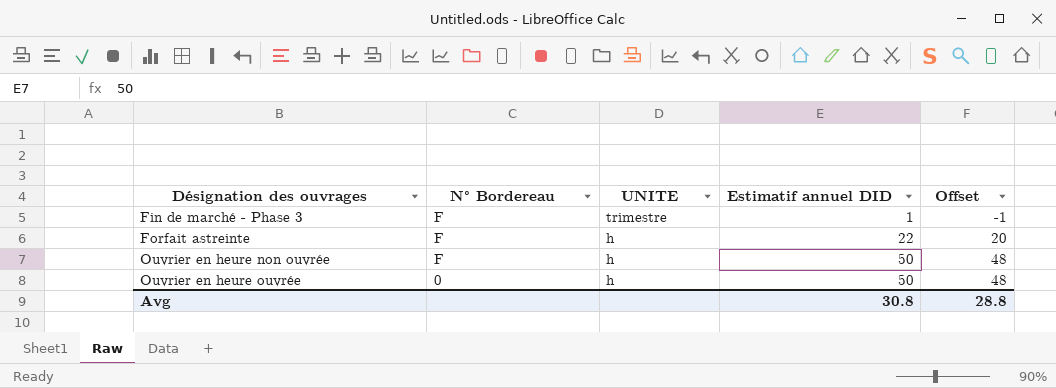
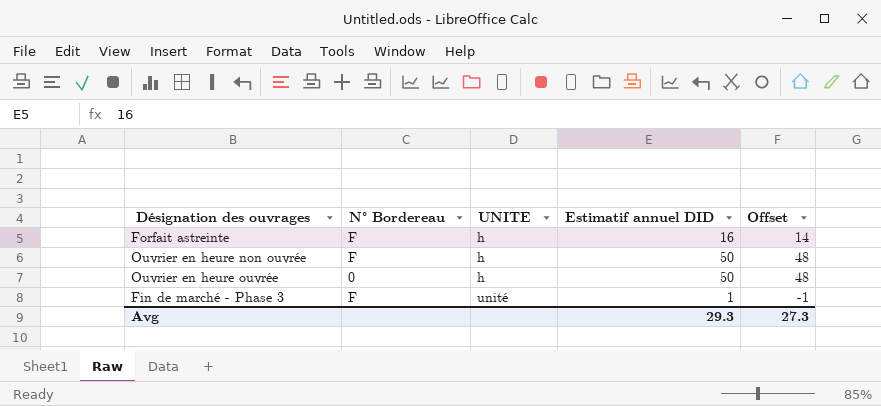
row order: Désignation des ouvrages ascending -> UNITE ascending
Forfait astreinte | Estimatif annuel DID: 22 -> 16
Forfait astreinte | Offset: 20 -> 14
Fin de marché - Phase 3 | UNITE: trimestre -> unité
Avg | Estimatif annuel DID: 30.8 -> 29.3
Avg | Offset: 28.8 -> 27.3

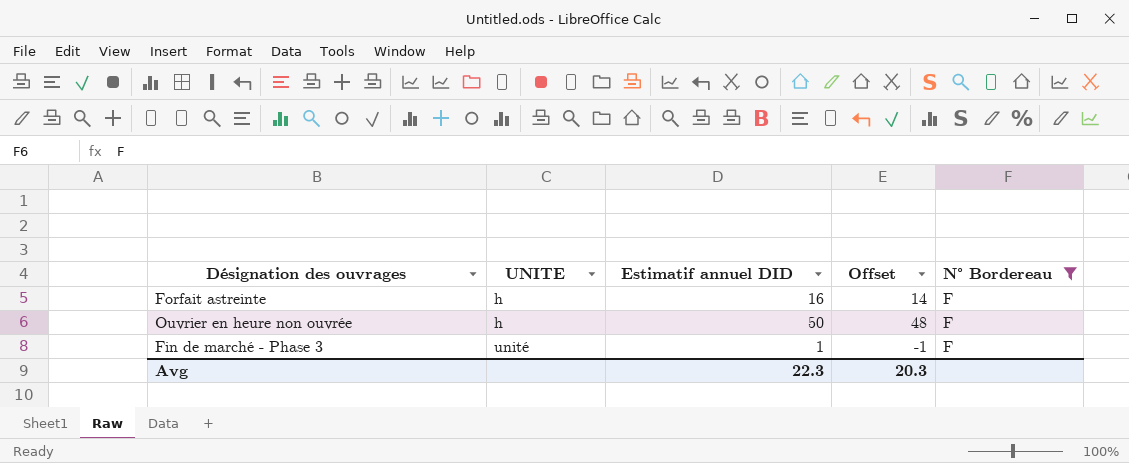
filter: none -> N° Bordereau = F
column N° Bordereau | position: 2 -> 5
Avg | Estimatif annuel DID: 29.3 -> 22.3
Avg | Offset: 27.3 -> 20.3

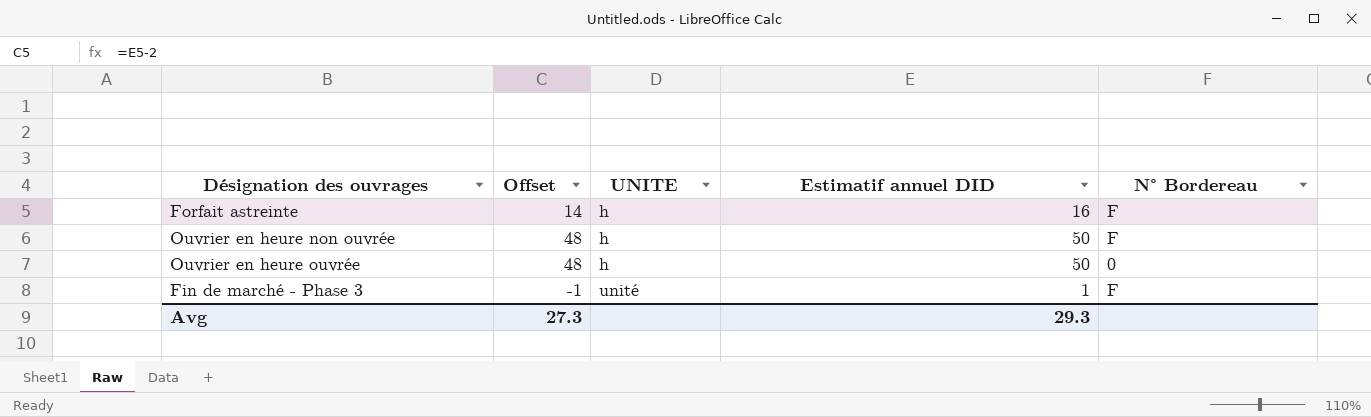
filter: N° Bordereau = F -> none
column Offset | position: 4 -> 2
Avg | Offset: 20.3 -> 27.3
Avg | Estimatif annuel DID: 22.3 -> 29.3

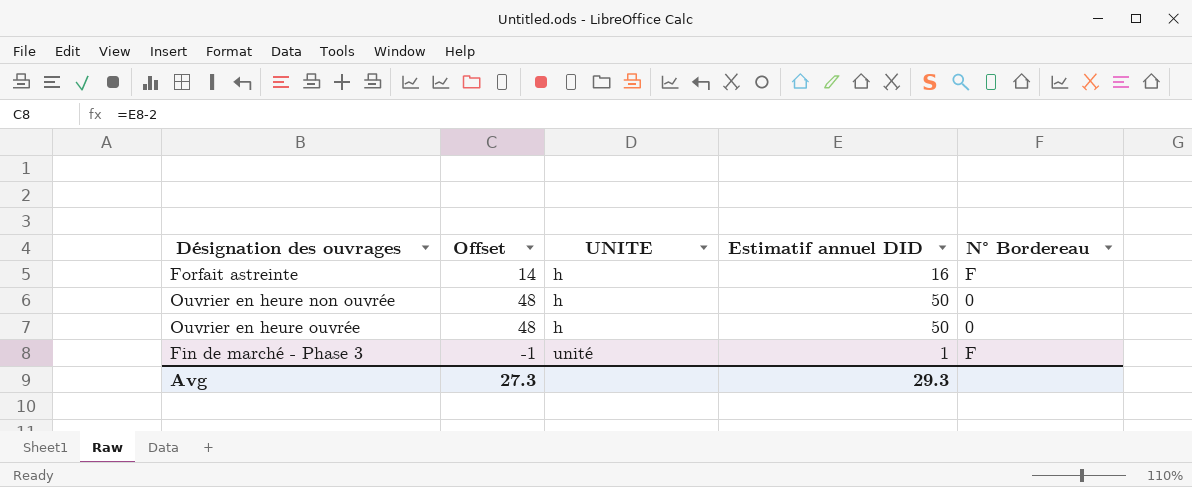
Ouvrier en heure non ouvrée | N° Bordereau: F -> 0

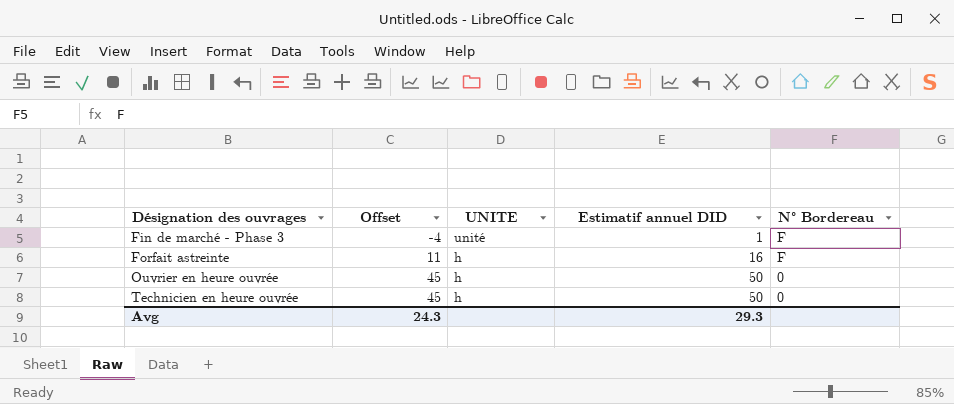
row order: UNITE ascending -> Désignation des ouvrages ascending
column Offset | formula: [Estimatif annuel DID] - 2 -> [Estimatif annuel DID] - 5
row Ouvrier en heure non ouvrée: 48 | h | 50 | 0 -> none
row Technicien en heure ouvrée: none -> 45 | h | 50 | 0
Avg | Offset: 27.3 -> 24.3

